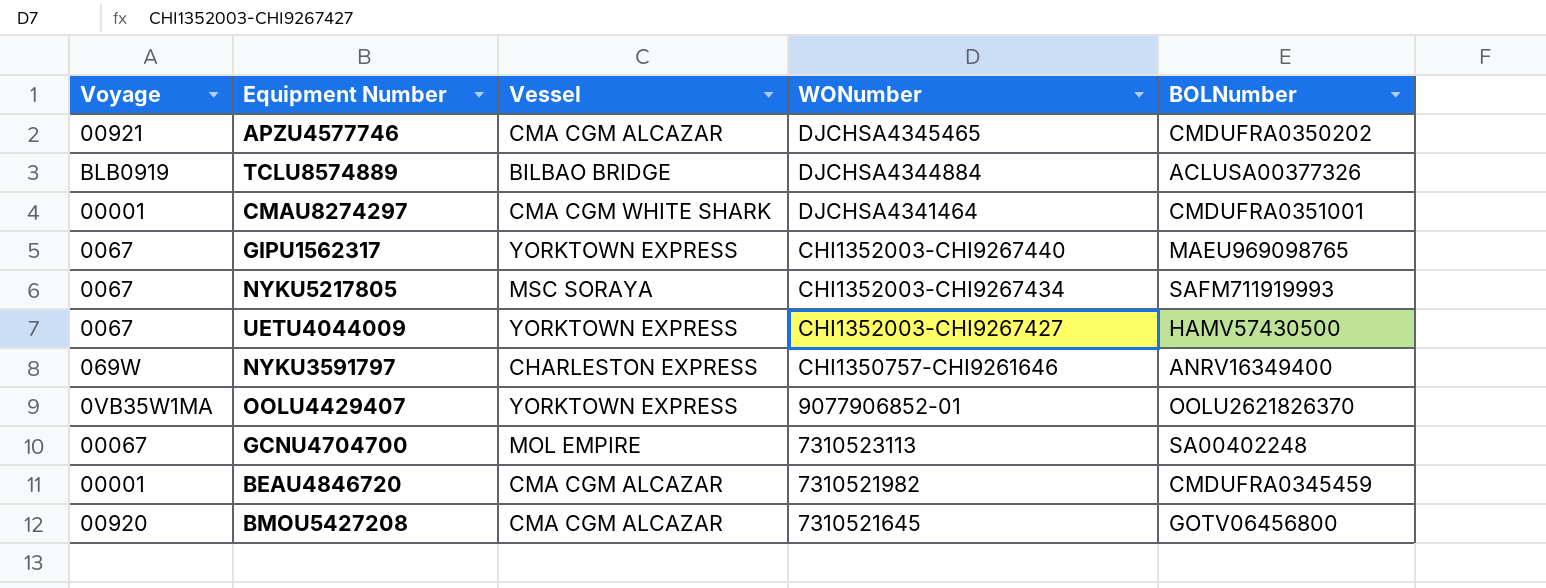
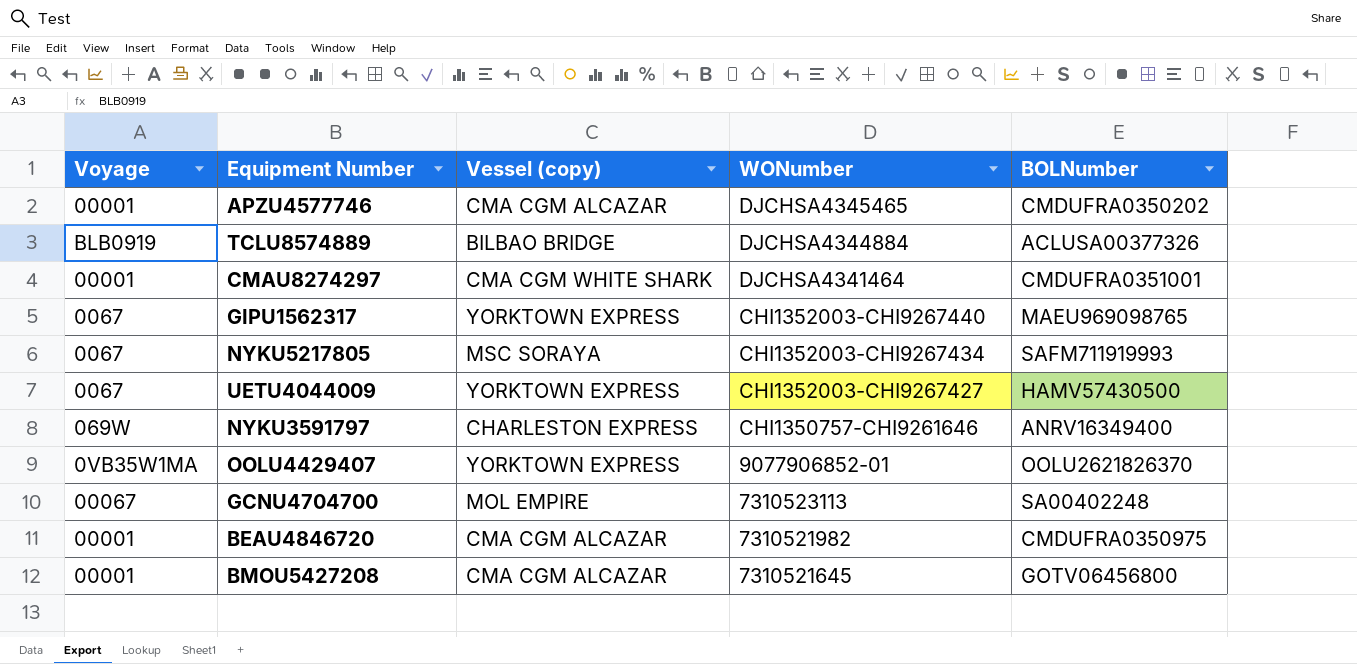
column name: Vessel -> Vessel (copy)
APZU4577746 | Voyage: 00921 -> 00001
BEAU4846720 | BOLNumber: CMDUFRA0345459 -> CMDUFRA0350975
BMOU5427208 | Voyage: 00920 -> 00001

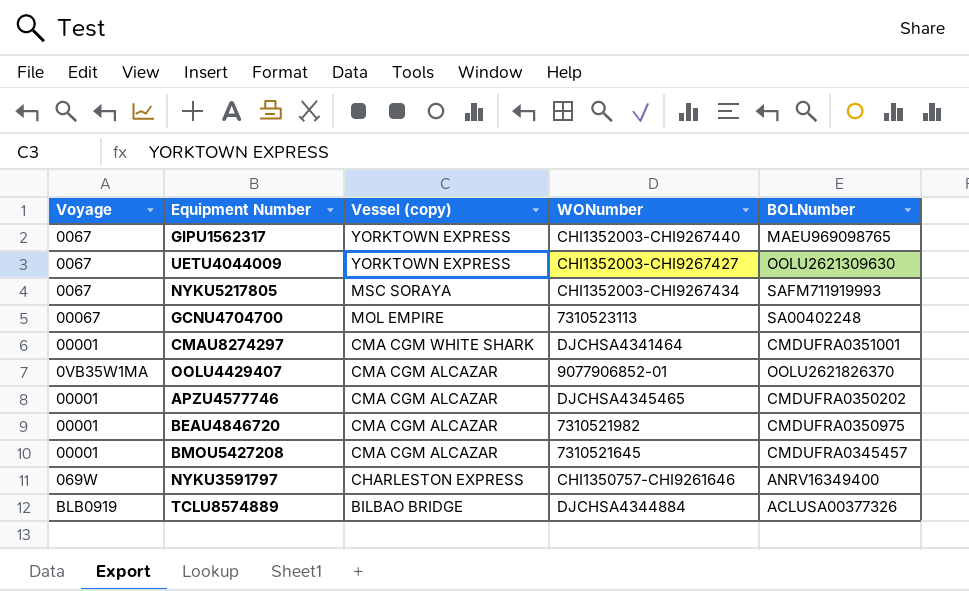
row order: WONumber descending -> Vessel (copy) descending
UETU4044009 | BOLNumber: HAMV57430500 -> OOLU2621309630
OOLU4429407 | Vessel (copy): YORKTOWN EXPRESS -> CMA CGM ALCAZAR
BMOU5427208 | BOLNumber: GOTV06456800 -> CMDUFRA0345457

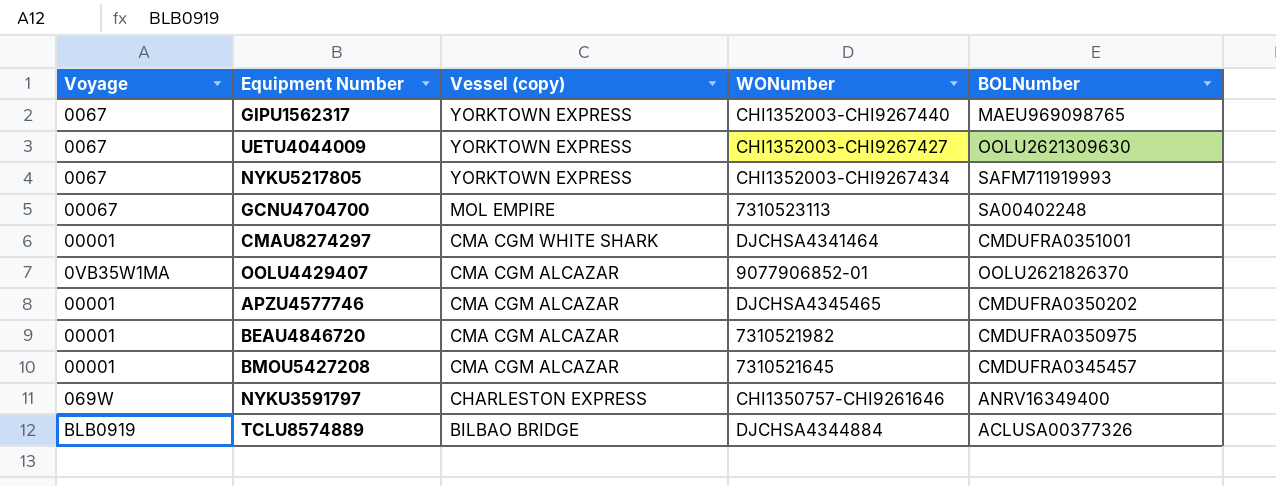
NYKU5217805 | Vessel (copy): MSC SORAYA -> YORKTOWN EXPRESS

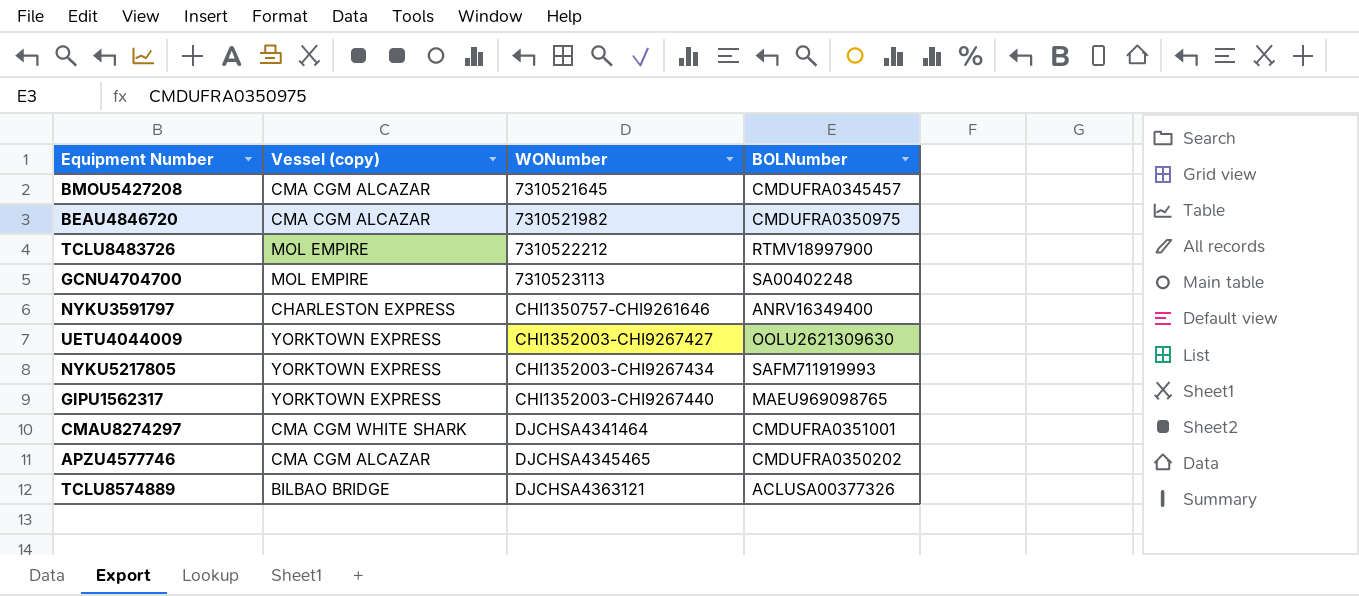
row order: Vessel (copy) descending -> WONumber ascending
column Voyage | position: 1 -> none
row OOLU4429407: 0VB35W1MA | CMA CGM ALCAZAR | 9077906852-01 | OOLU2621826370 -> none
row TCLU8483726: none -> MOL EMPIRE | 7310522212 | RTMV18997900
TCLU8574889 | WONumber: DJCHSA4344884 -> DJCHSA4363121

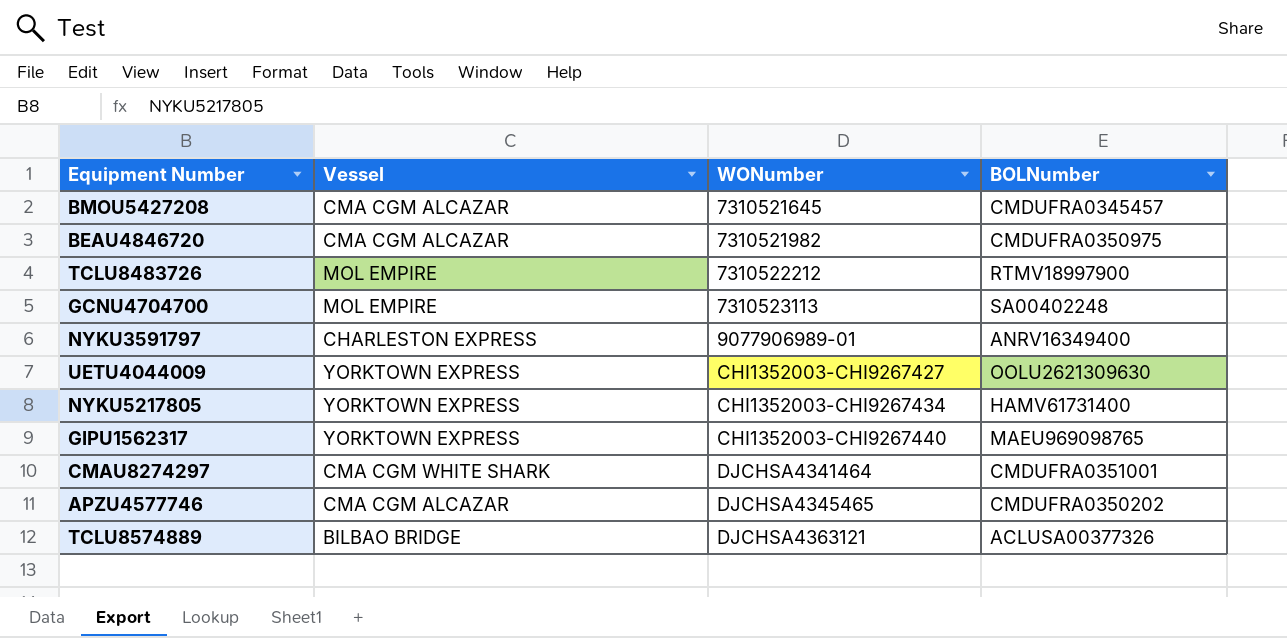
column name: Vessel (copy) -> Vessel
NYKU3591797 | WONumber: CHI1350757-CHI9261646 -> 9077906989-01
NYKU5217805 | BOLNumber: SAFM711919993 -> HAMV61731400

